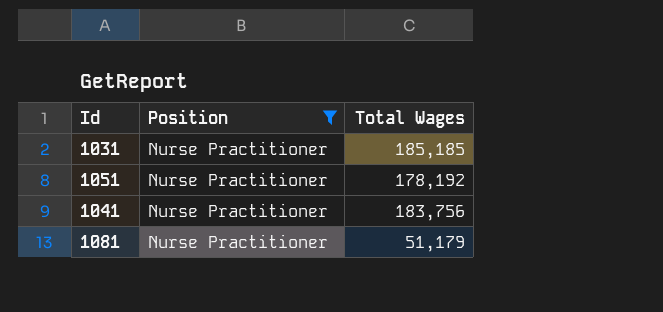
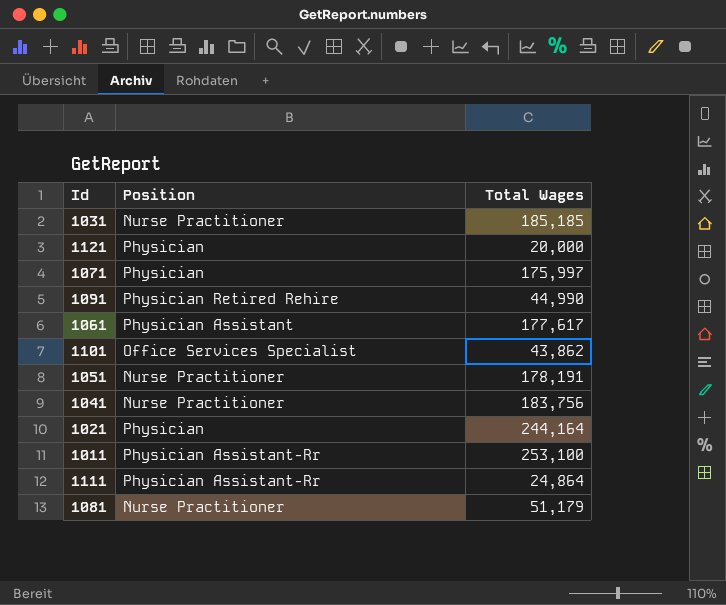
filter: Position = Nurse Practitioner -> none
1051 | Total Wages: 178,192 -> 178,191

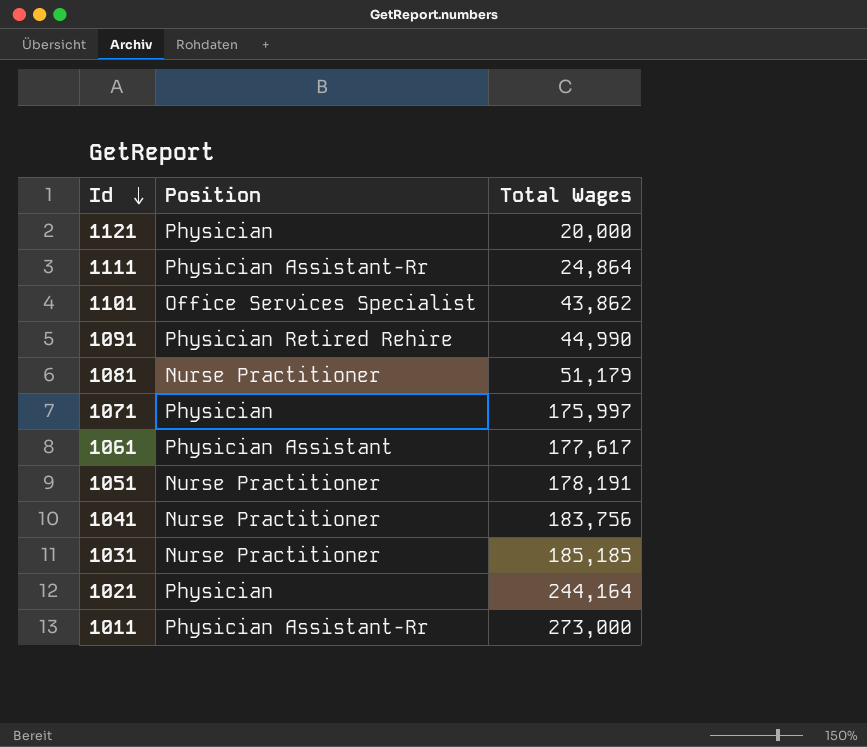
row order: none -> Id descending
1011 | Total Wages: 253,100 -> 273,000

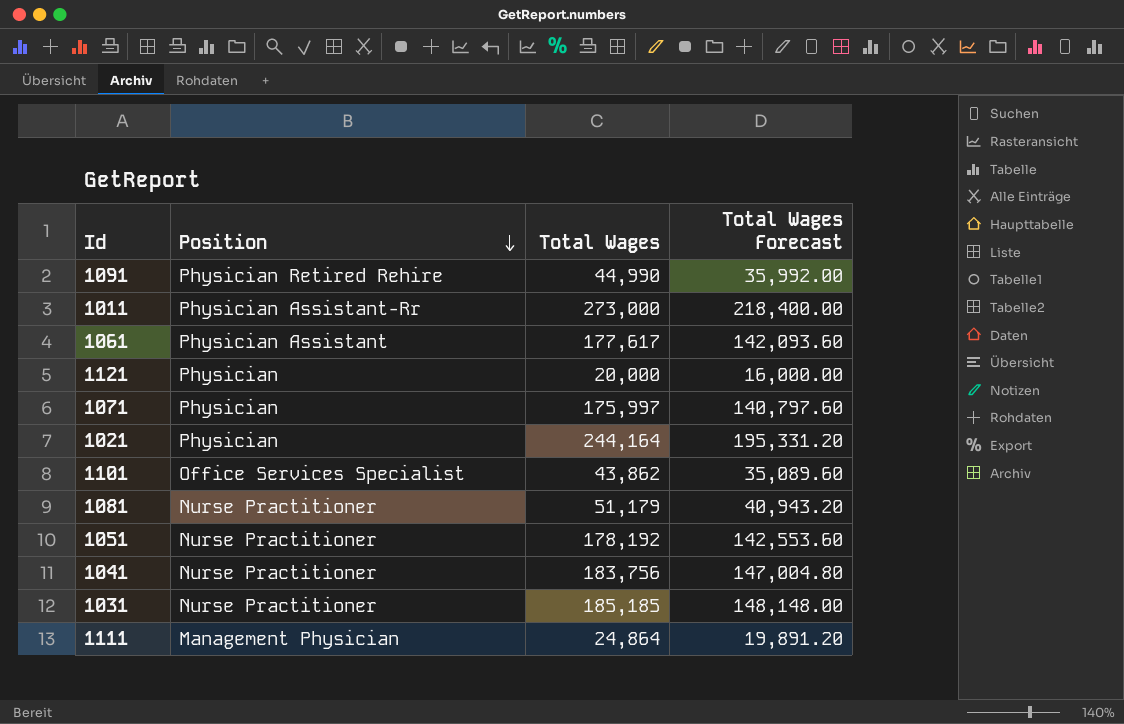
row order: Id descending -> Position descending
column Total Wages Forecast | formula: none -> [Total Wages] * 0.8
1051 | Total Wages: 178,191 -> 178,192
1111 | Position: Physician Assistant-Rr -> Management Physician

